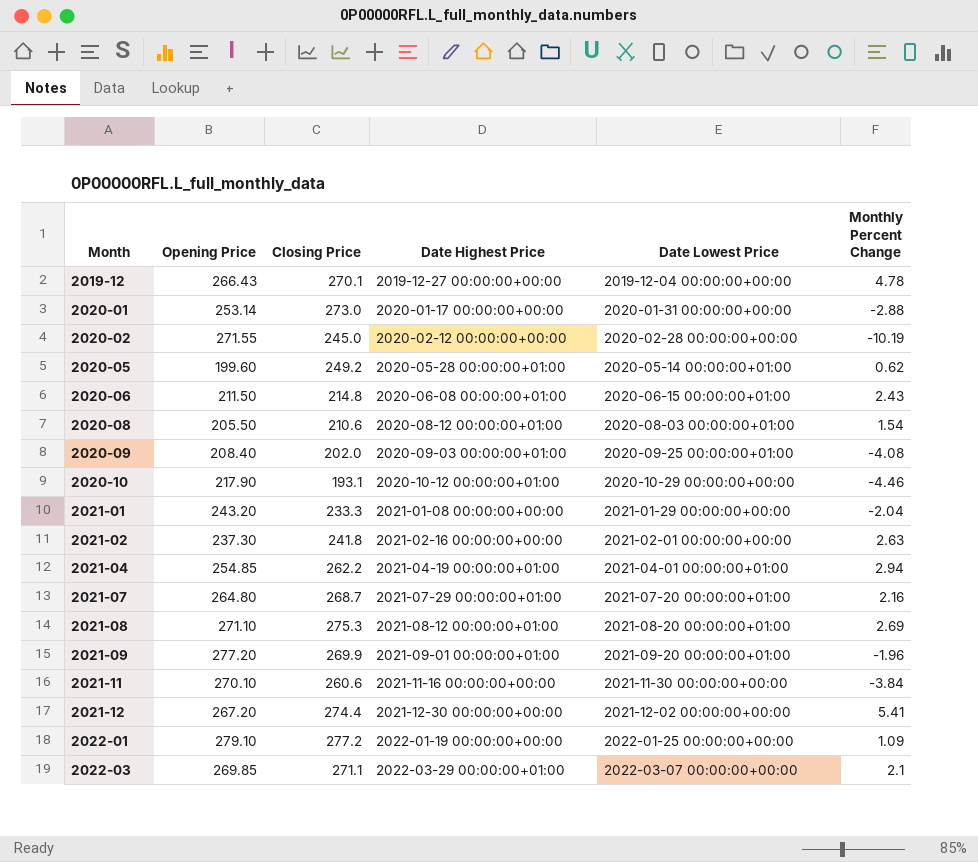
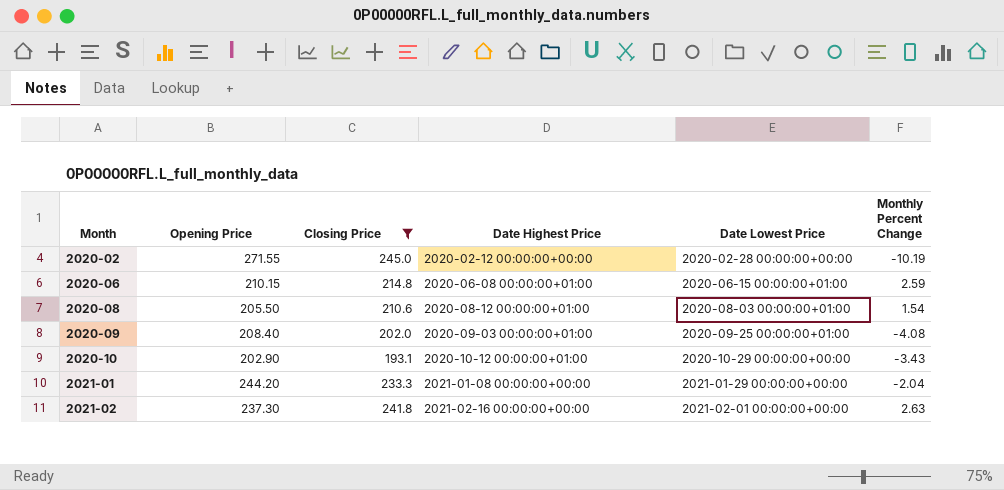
filter: none -> Closing Price <= 245.0
2020-06 | Opening Price: 211.50 -> 210.15
2020-06 | Monthly Percent Change: 2.43 -> 2.59
2020-10 | Opening Price: 217.90 -> 202.90
2020-10 | Monthly Percent Change: -4.46 -> -3.43
2021-01 | Opening Price: 243.20 -> 244.20

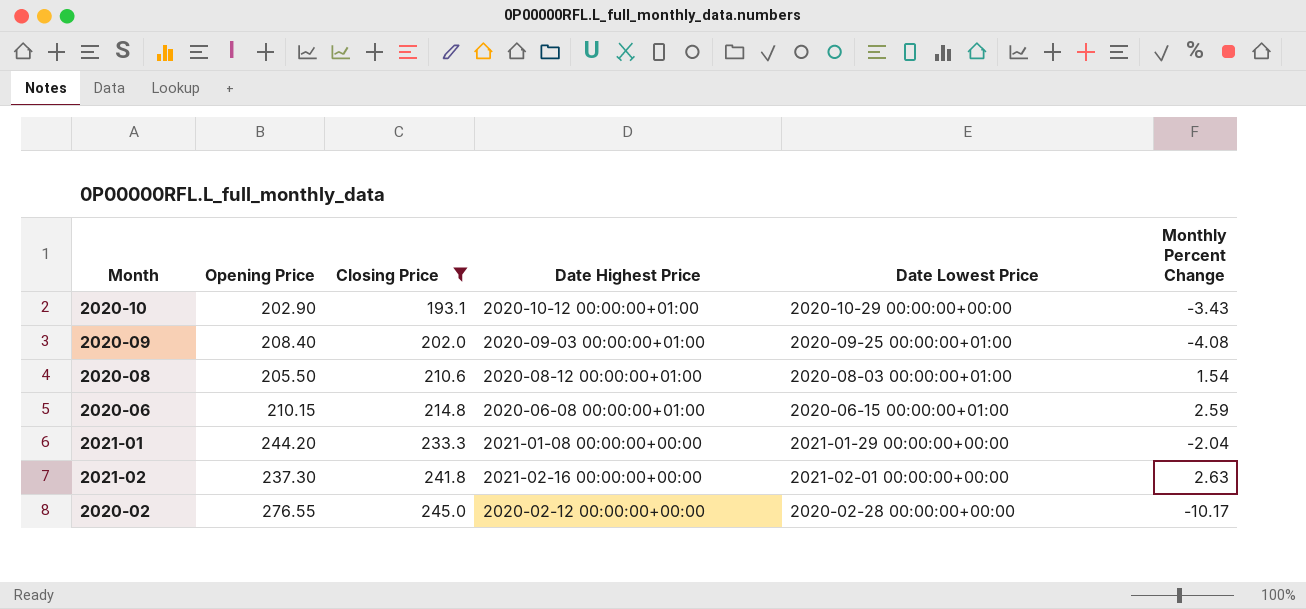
row order: Month ascending -> Closing Price ascending
2020-02 | Opening Price: 271.55 -> 276.55
2020-02 | Monthly Percent Change: -10.19 -> -10.17

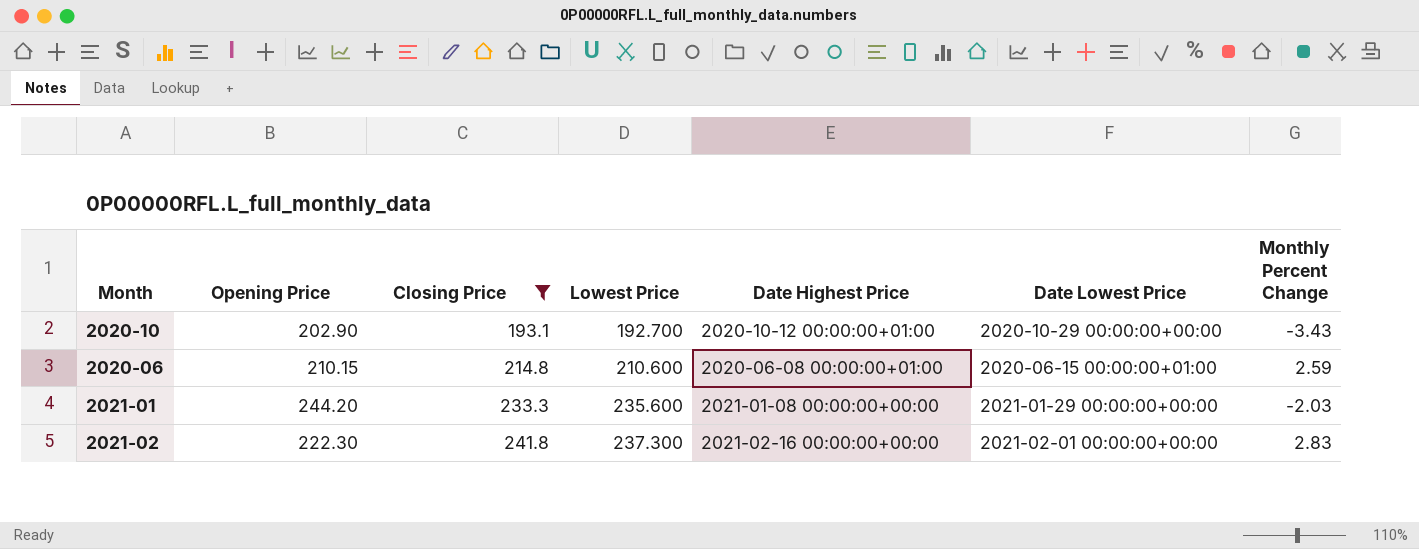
column Lowest Price | position: none -> 4
row 2020-09: 208.40 | 202.0 | 2020-09-03 00:00:00+01:00 | 2020-09-25 00:00:00+01:00 | -4.08 -> none
row 2020-08: 205.50 | 210.6 | 2020-08-12 00:00:00+01:00 | 2020-08-03 00:00:00+01:00 | 1.54 -> none
row 2020-02: 276.55 | 245.0 | 2020-02-12 00:00:00+00:00 | 2020-02-28 00:00:00+00:00 | -10.17 -> none
2021-01 | Monthly Percent Change: -2.04 -> -2.03
2021-02 | Opening Price: 237.30 -> 222.30
2021-02 | Monthly Percent Change: 2.63 -> 2.83

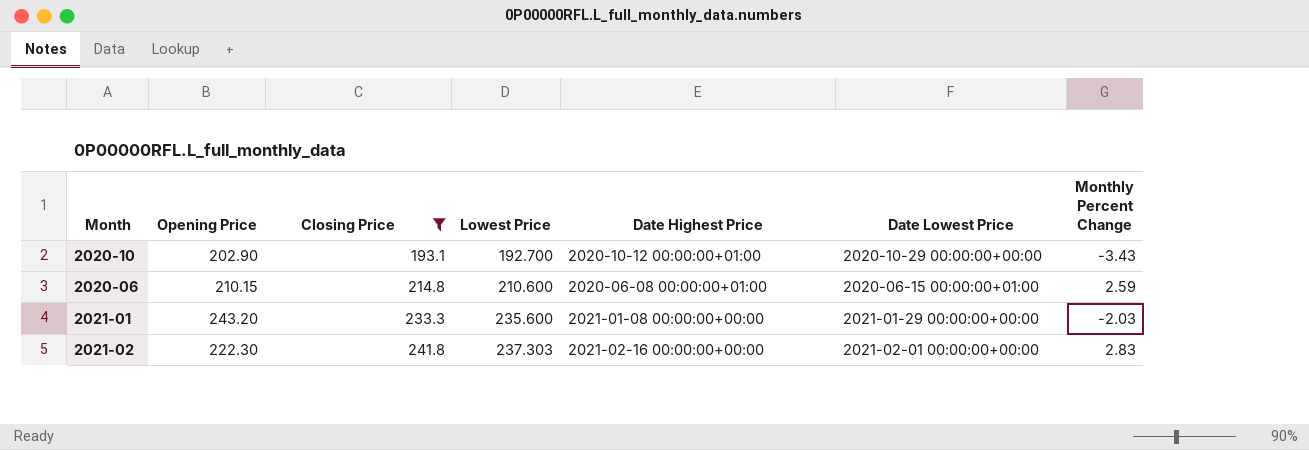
2021-01 | Opening Price: 244.20 -> 243.20
2021-02 | Lowest Price: 237.300 -> 237.303

